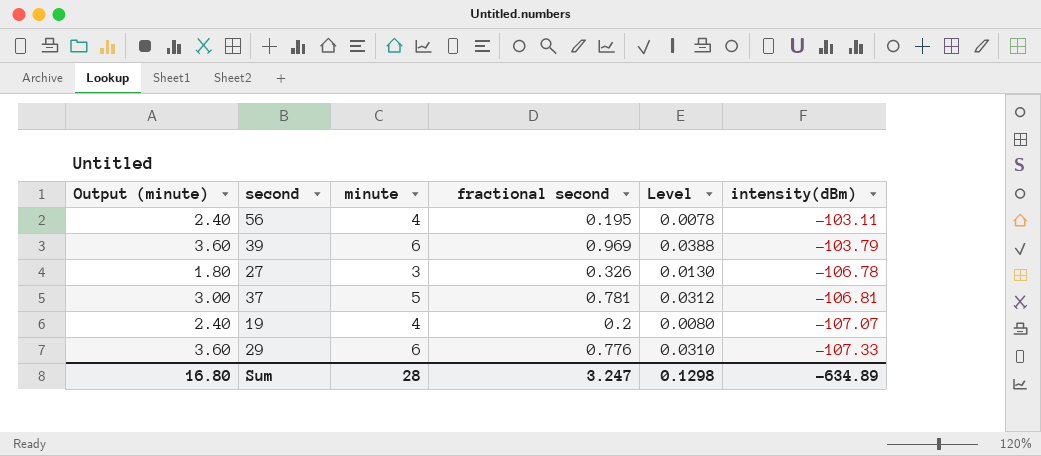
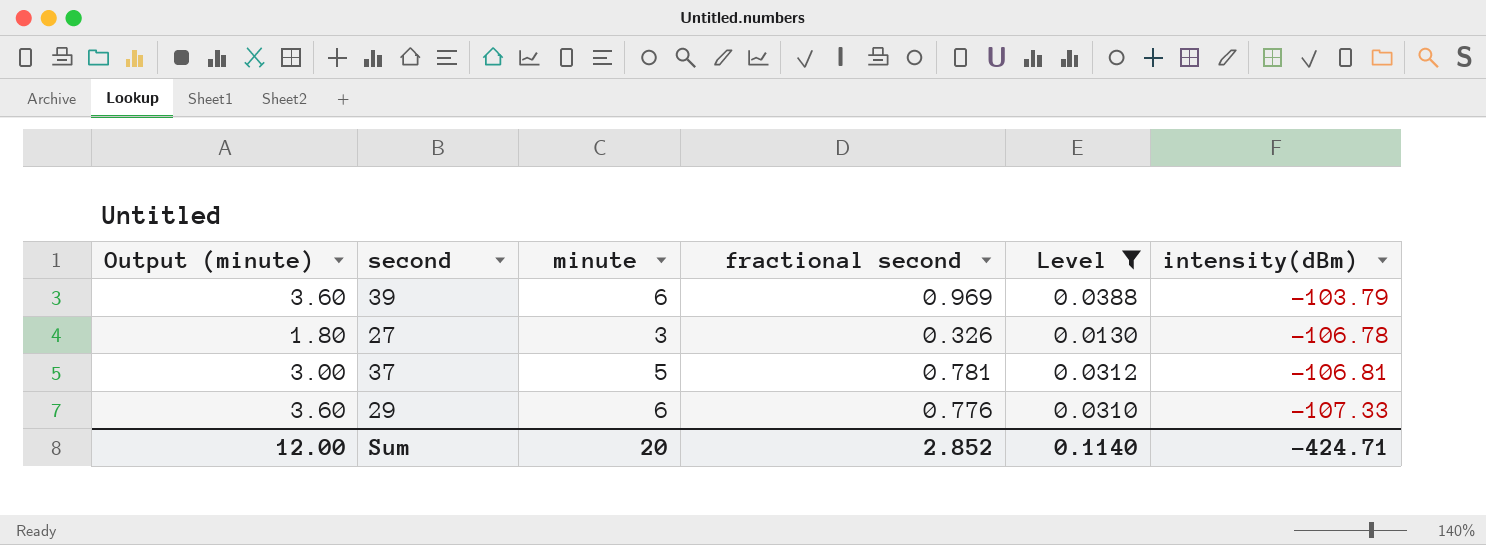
filter: none -> Level >= 0.0130
Sum | Output (minute): 16.80 -> 12.00
Sum | minute: 28 -> 20
Sum | fractional second: 3.247 -> 2.852
Sum | Level: 0.1298 -> 0.1140
Sum | intensity(dBm): -634.89 -> -424.71

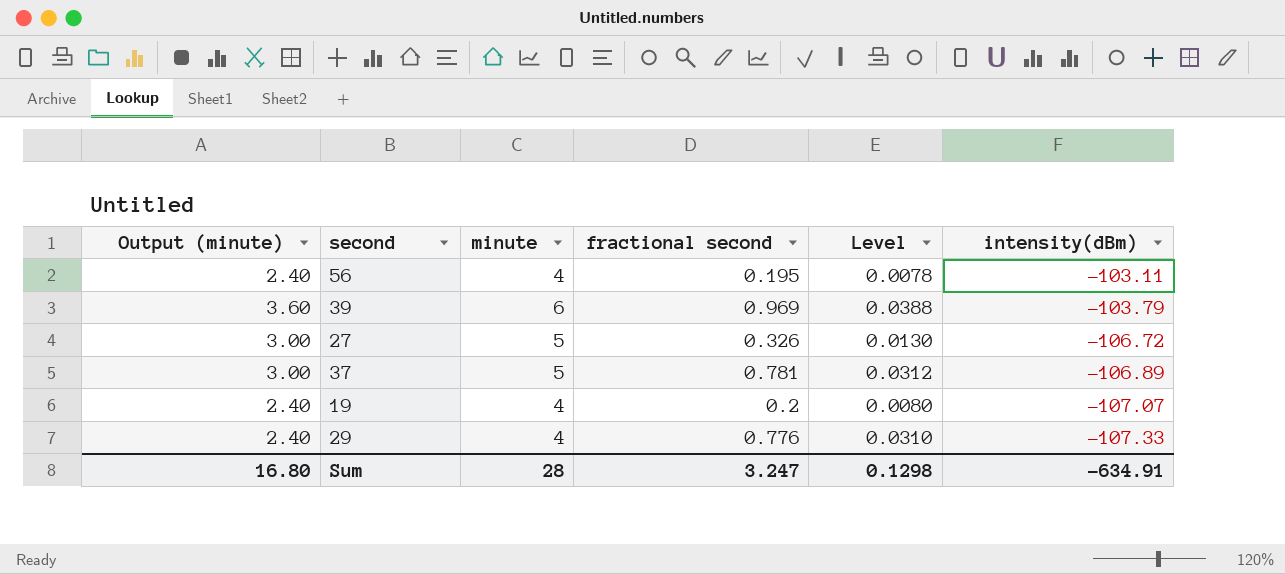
filter: Level >= 0.0130 -> none
27 | Output (minute): 1.80 -> 3.00
27 | minute: 3 -> 5
27 | intensity(dBm): -106.78 -> -106.72
37 | intensity(dBm): -106.81 -> -106.89
29 | Output (minute): 3.60 -> 2.40
29 | minute: 6 -> 4
Sum | Output (minute): 12.00 -> 16.80
Sum | minute: 20 -> 28
Sum | fractional second: 2.852 -> 3.247
Sum | Level: 0.1140 -> 0.1298
Sum | intensity(dBm): -424.71 -> -634.91

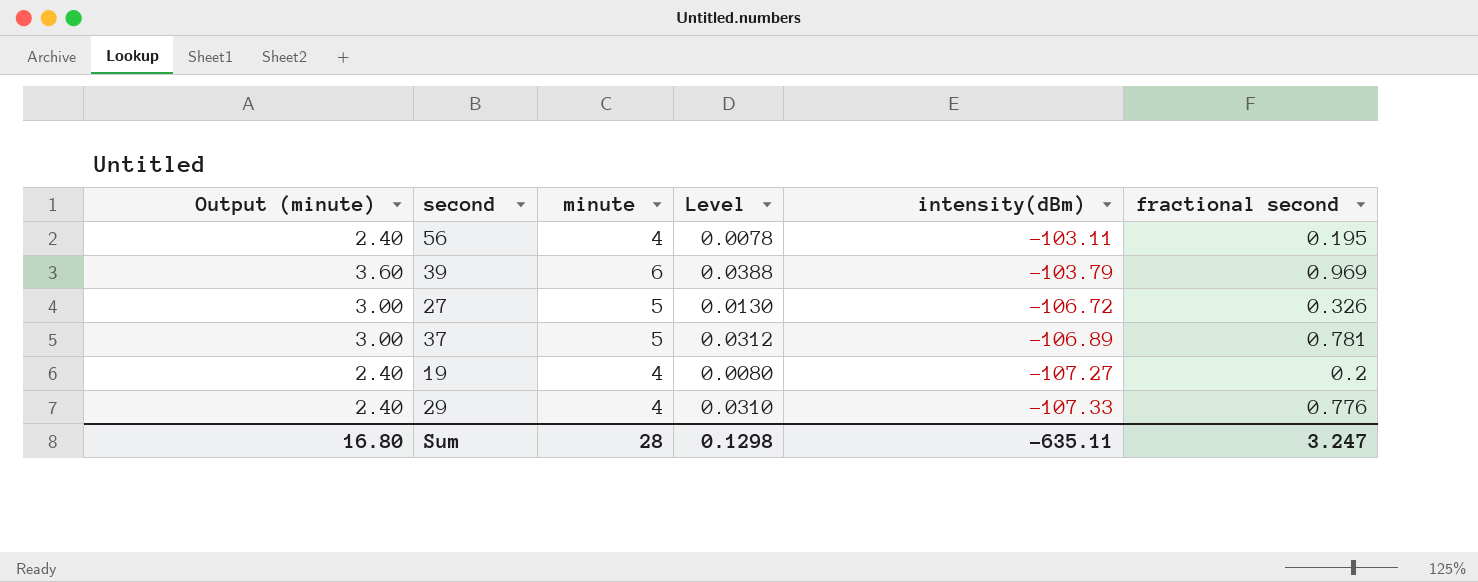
column fractional second | position: 4 -> 6
19 | intensity(dBm): -107.07 -> -107.27
Sum | intensity(dBm): -634.91 -> -635.11

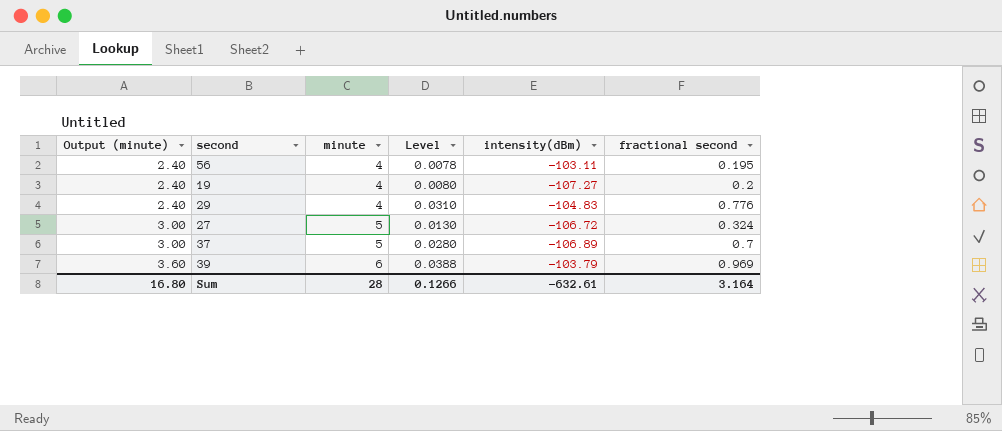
row order: intensity(dBm) descending -> Output (minute) ascending
29 | intensity(dBm): -107.33 -> -104.83
27 | fractional second: 0.326 -> 0.324
37 | Level: 0.0312 -> 0.0280
37 | fractional second: 0.781 -> 0.7
Sum | Level: 0.1298 -> 0.1266
Sum | intensity(dBm): -635.11 -> -632.61
Sum | fractional second: 3.247 -> 3.164

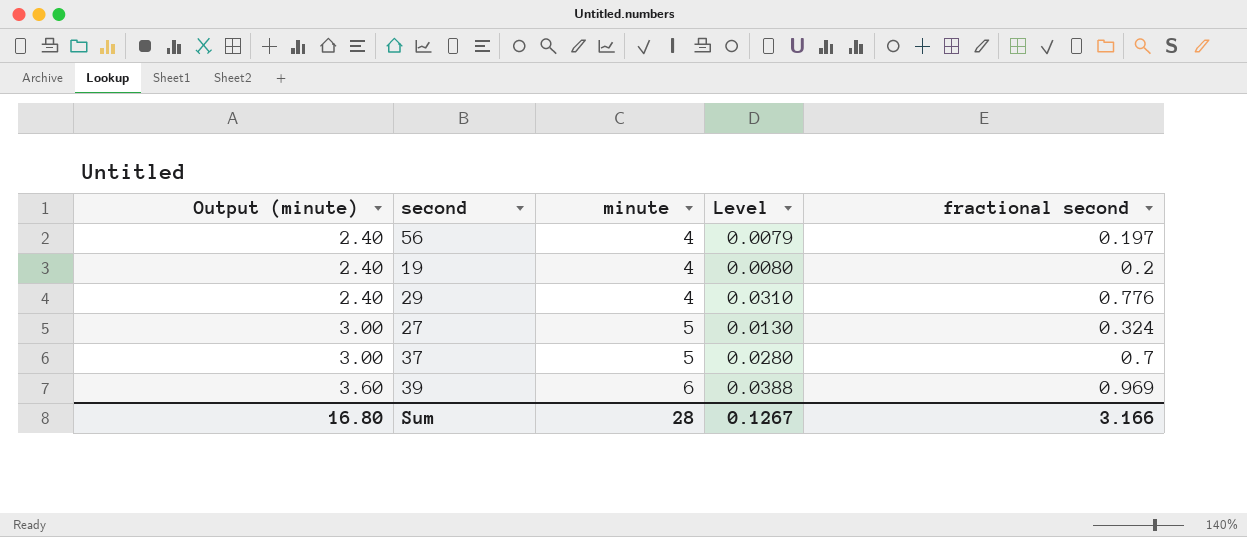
column intensity(dBm) | position: 5 -> none
56 | Level: 0.0078 -> 0.0079
56 | fractional second: 0.195 -> 0.197
Sum | Level: 0.1266 -> 0.1267
Sum | fractional second: 3.164 -> 3.166

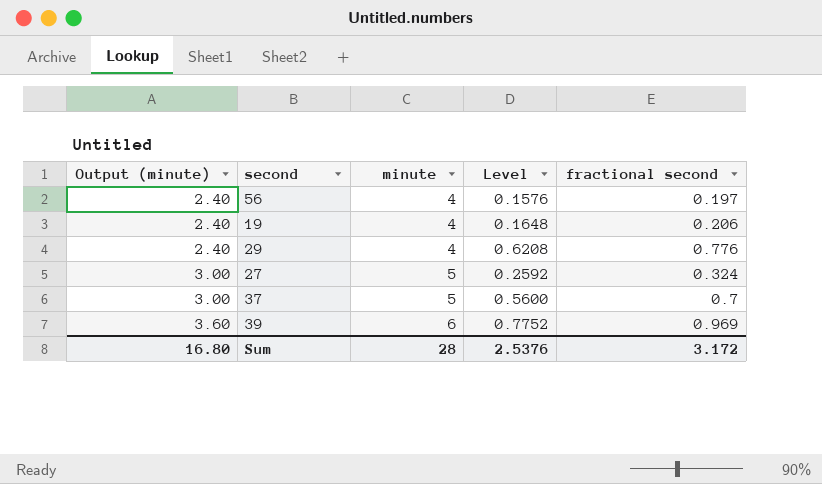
column Level | formula: [fractional second] * 0.04 -> [fractional second] * 0.8
19 | fractional second: 0.2 -> 0.206
Sum | Level: 0.1267 -> 2.5376
Sum | fractional second: 3.166 -> 3.172

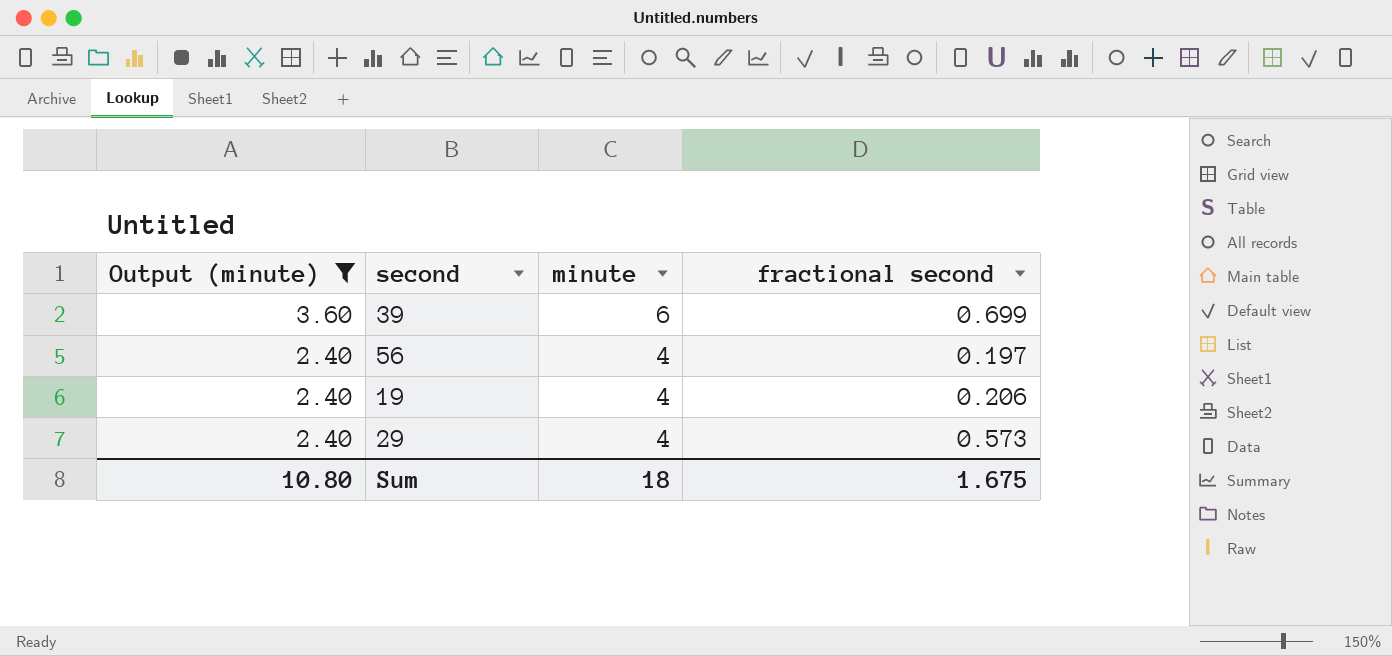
filter: none -> Output (minute) != 3.00
row order: Output (minute) ascending -> Output (minute) descending
column Level | formula: [fractional second] * 0.8 -> none
39 | fractional second: 0.969 -> 0.699
29 | fractional second: 0.776 -> 0.573
Sum | Output (minute): 16.80 -> 10.80
Sum | minute: 28 -> 18
Sum | fractional second: 3.172 -> 1.675

